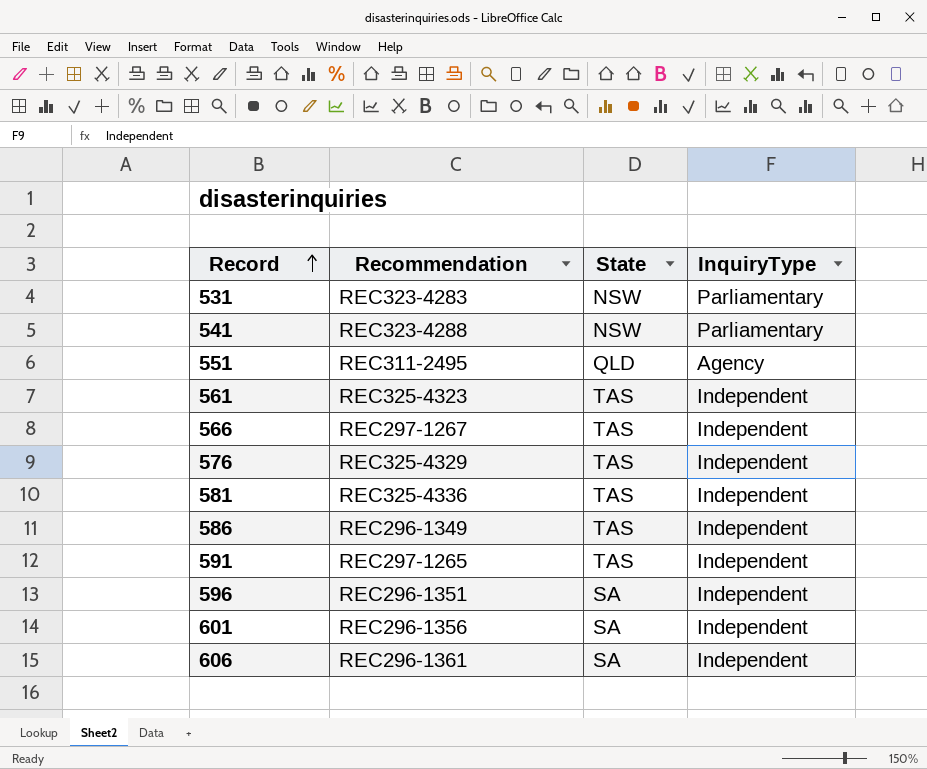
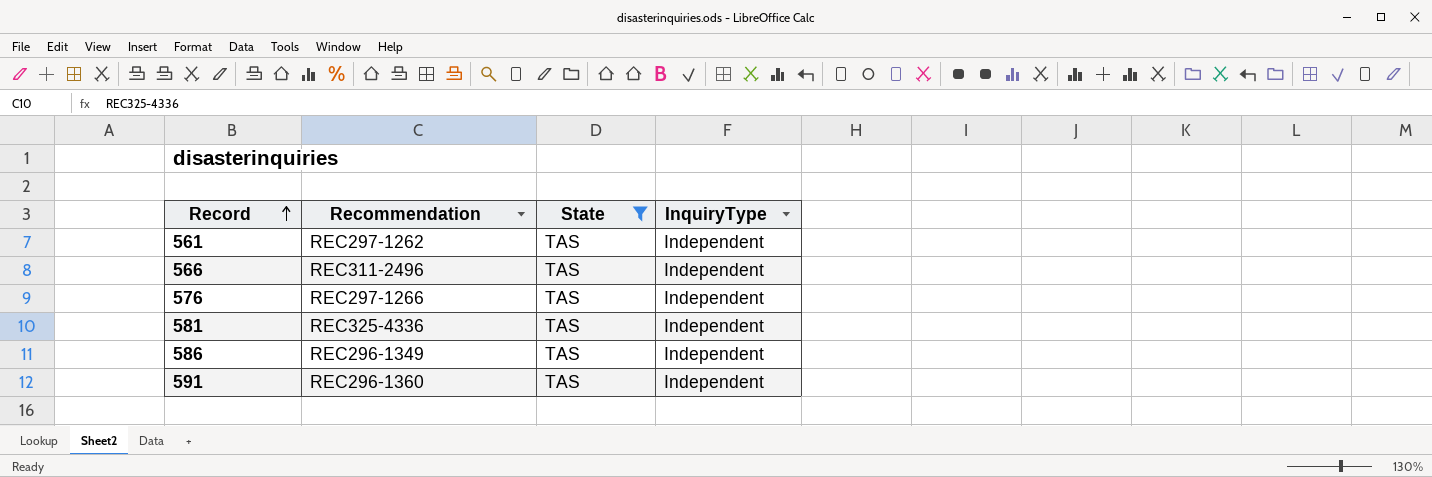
filter: none -> State = TAS
561 | Recommendation: REC325-4323 -> REC297-1262
566 | Recommendation: REC297-1267 -> REC311-2496
576 | Recommendation: REC325-4329 -> REC297-1266
591 | Recommendation: REC297-1265 -> REC296-1360

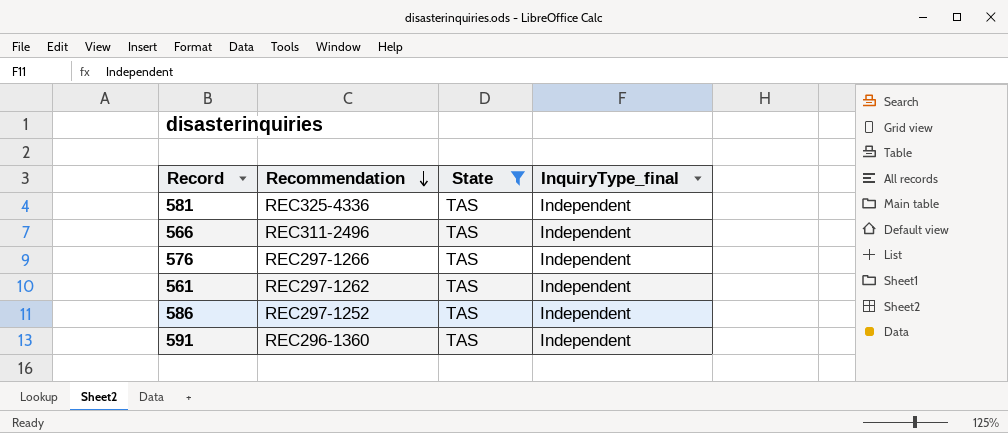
row order: Record ascending -> Recommendation descending
column name: InquiryType -> InquiryType_final
586 | Recommendation: REC296-1349 -> REC297-1252

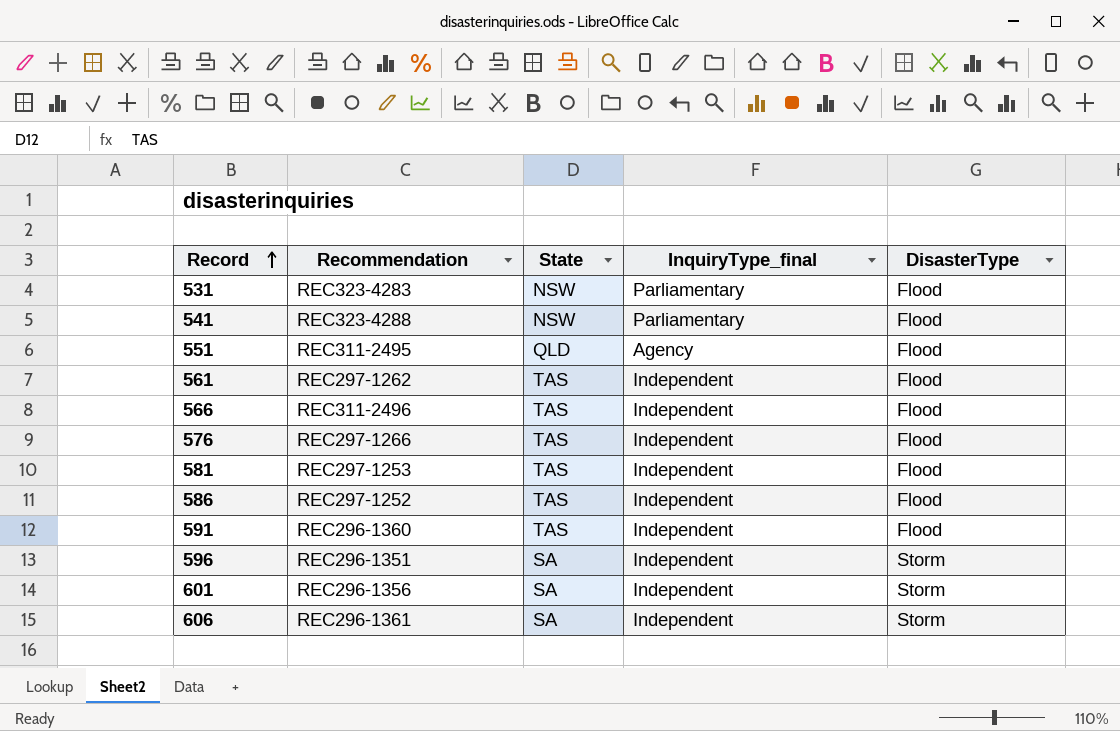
filter: State = TAS -> none
row order: Recommendation descending -> Record ascending
column DisasterType | position: none -> 5
581 | Recommendation: REC325-4336 -> REC297-1253

